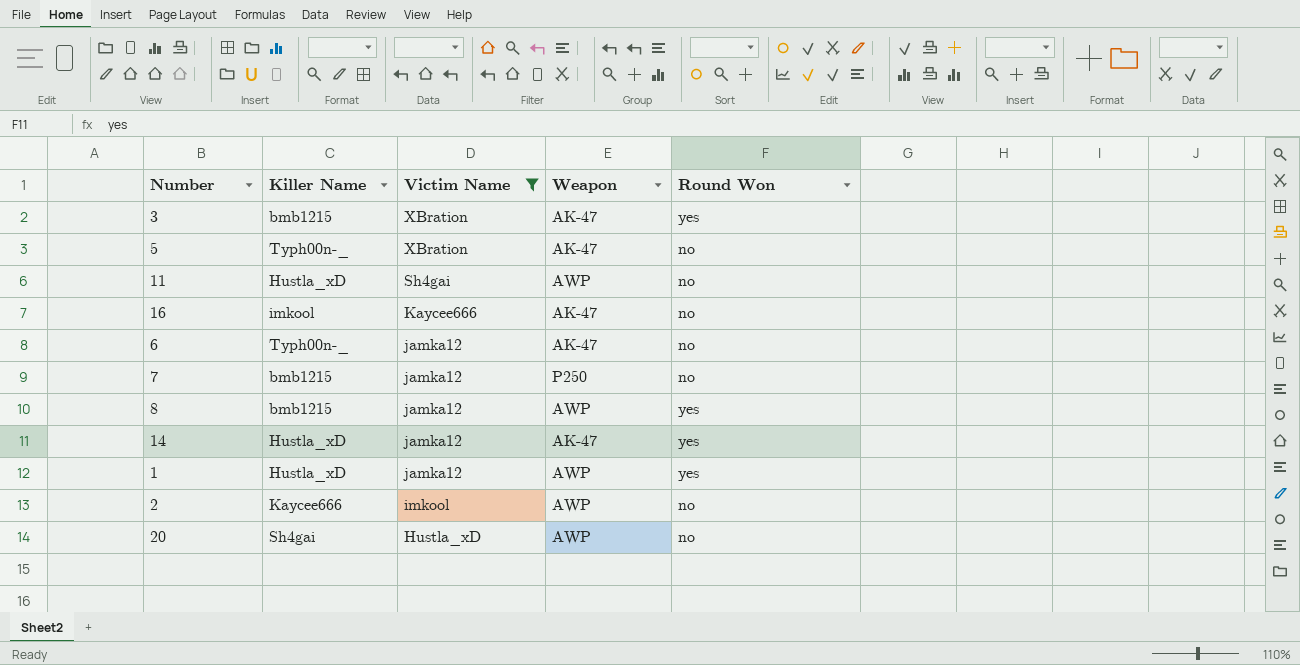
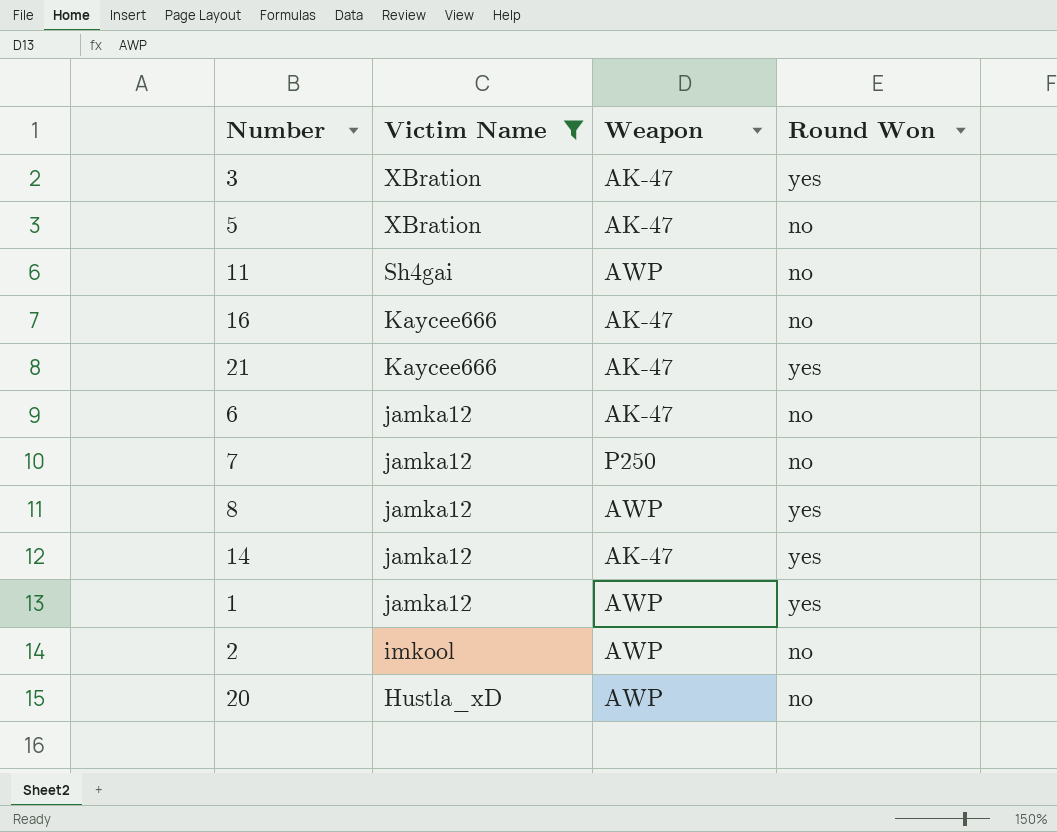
column Killer Name | position: 2 -> none
row 21: none -> Kaycee666 | AK-47 | yes

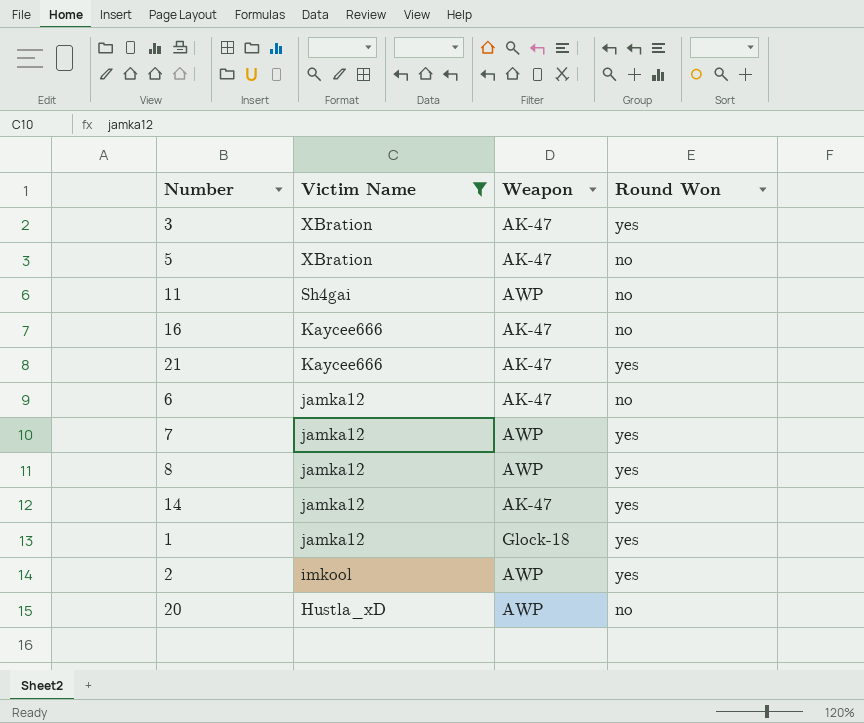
7 | Weapon: P250 -> AWP
7 | Round Won: no -> yes
1 | Weapon: AWP -> Glock-18
2 | Round Won: no -> yes

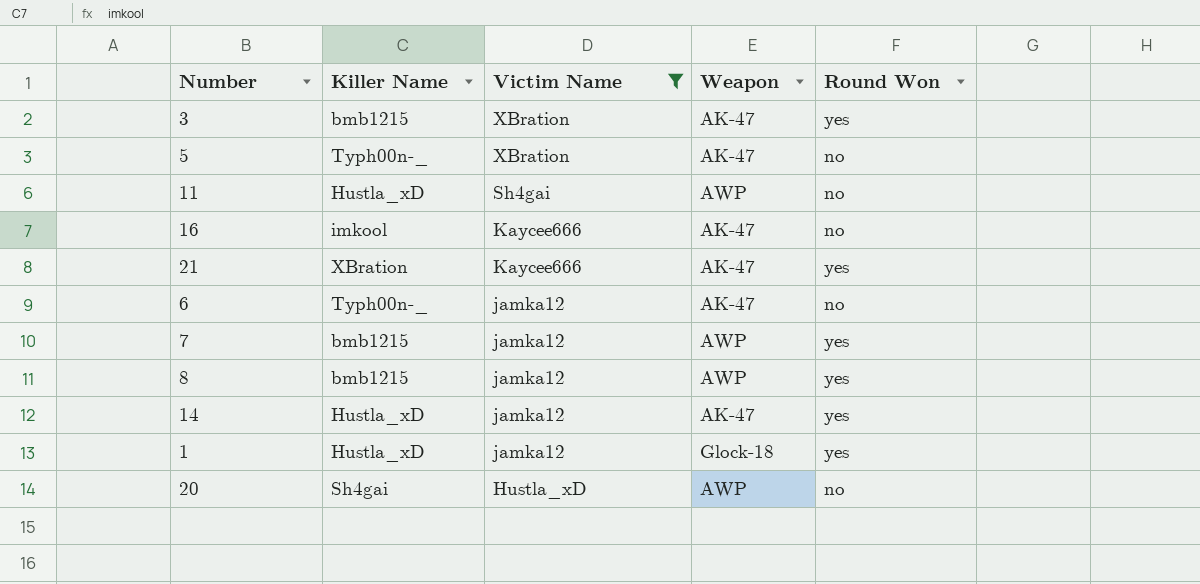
column Killer Name | position: none -> 2
row 2: imkool | AWP | yes -> none

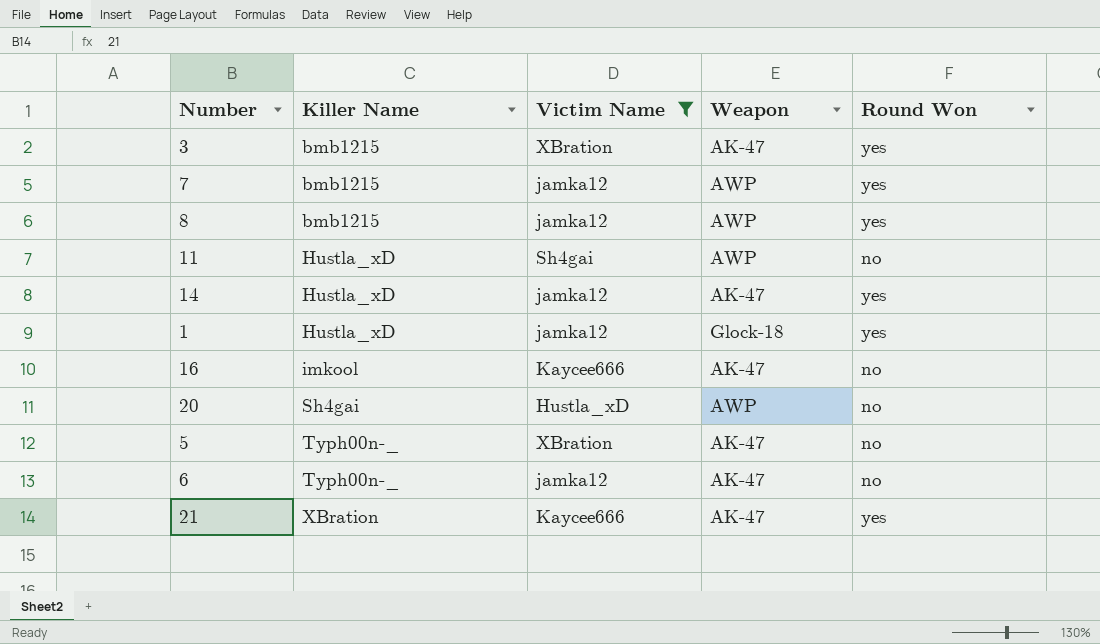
row order: Victim Name descending -> Killer Name ascending

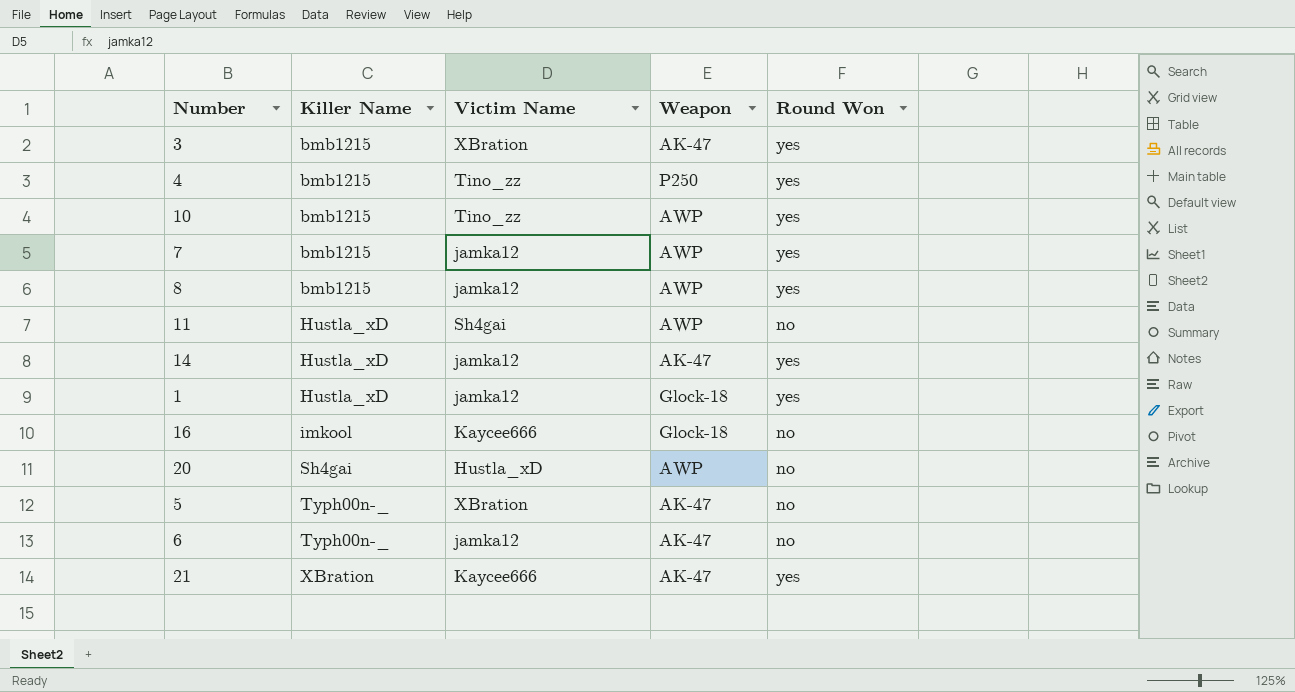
filter: Victim Name != Tino_zz -> none
16 | Weapon: AK-47 -> Glock-18

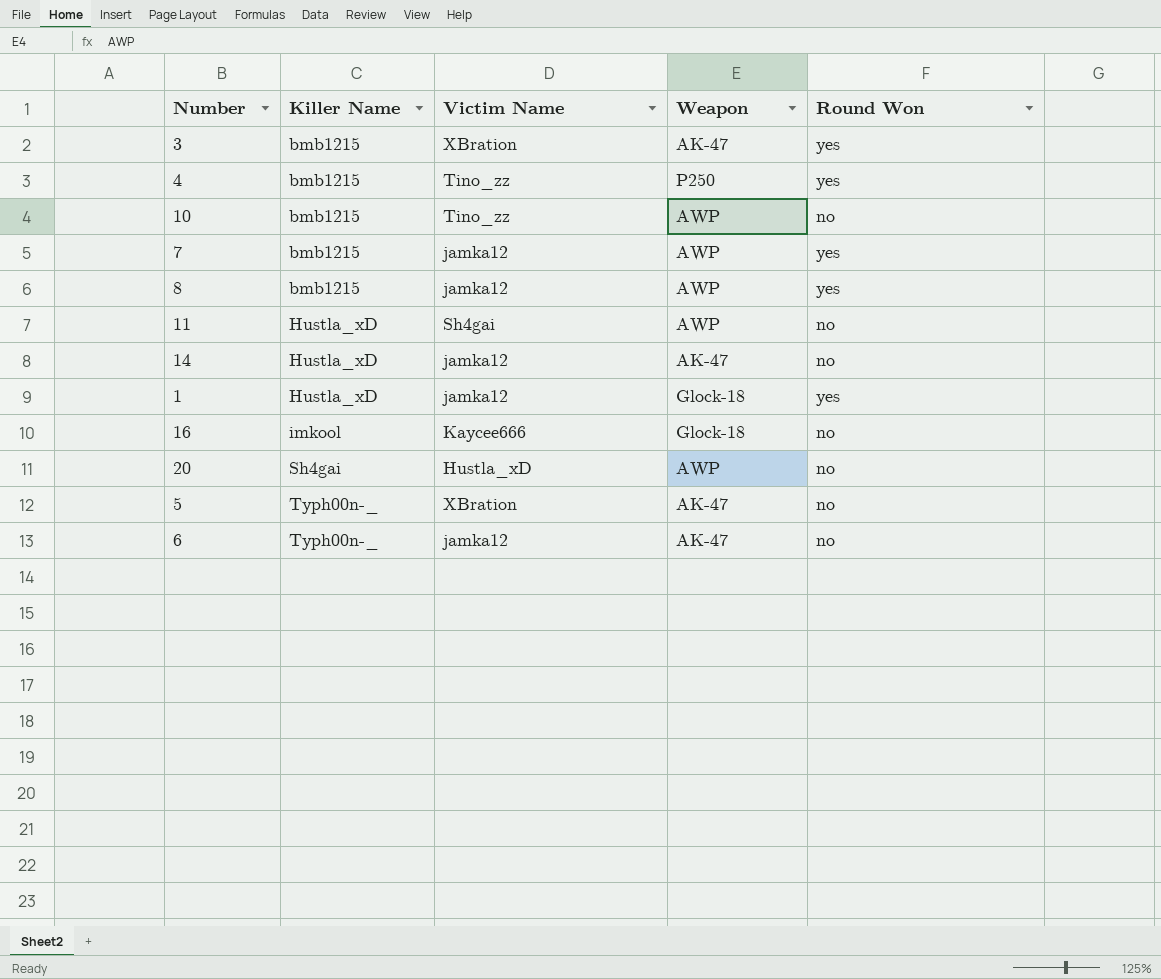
row 21: XBration | Kaycee666 | AK-47 | yes -> none
10 | Round Won: yes -> no
14 | Round Won: yes -> no

